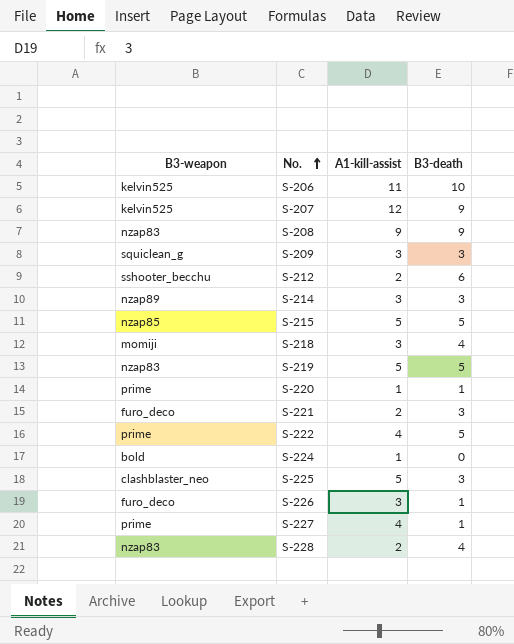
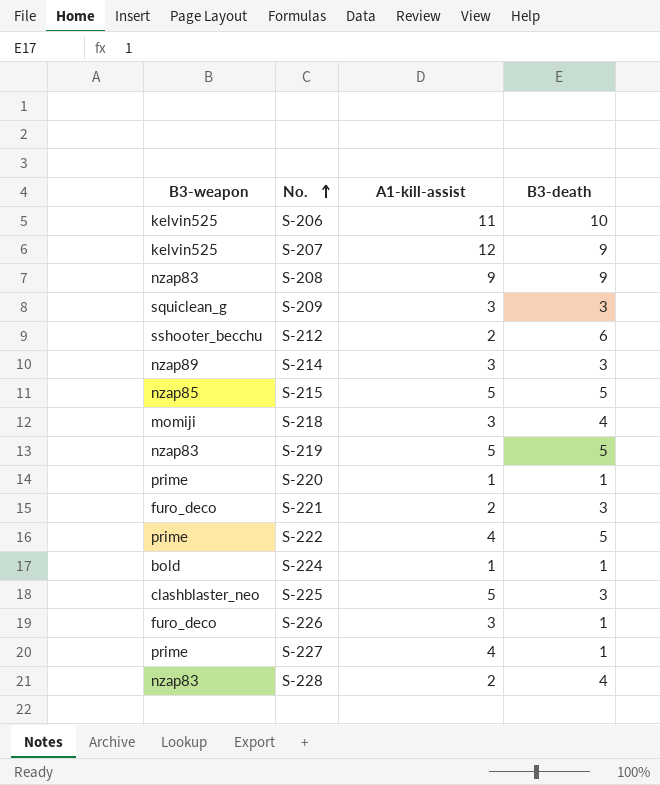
S-224 | B3-death: 0 -> 1

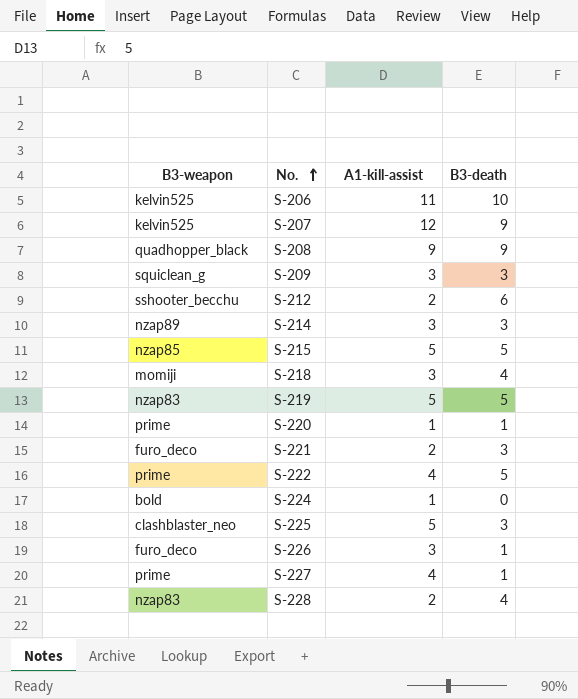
S-208 | B3-weapon: nzap83 -> quadhopper_black
S-224 | B3-death: 1 -> 0

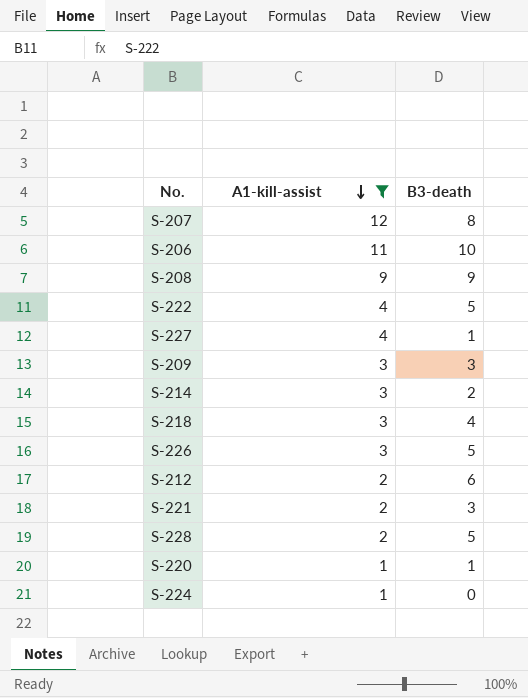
filter: none -> A1-kill-assist != 5
row order: No. ascending -> A1-kill-assist descending
column B3-weapon | position: 1 -> none
S-207 | B3-death: 9 -> 8
S-214 | B3-death: 3 -> 2
S-226 | B3-death: 1 -> 5
S-228 | B3-death: 4 -> 5

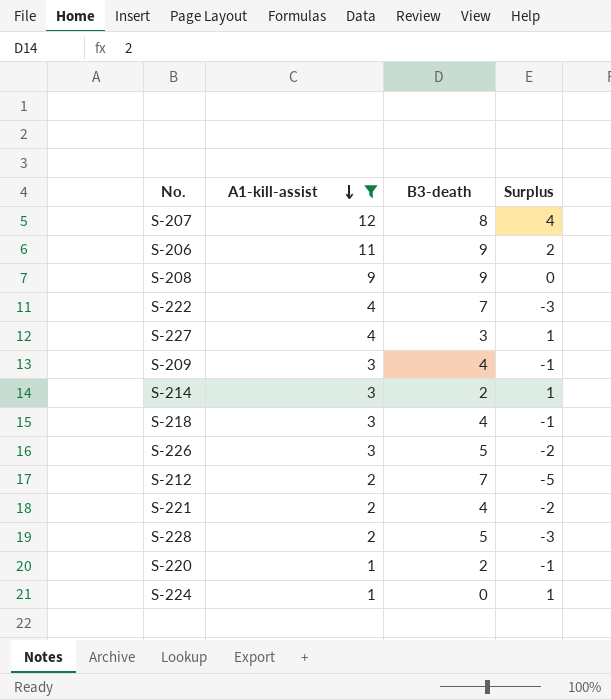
column Surplus | formula: none -> [A1-kill-assist] - [B3-death]
S-206 | B3-death: 10 -> 9
S-222 | B3-death: 5 -> 7
S-227 | B3-death: 1 -> 3
S-209 | B3-death: 3 -> 4
S-212 | B3-death: 6 -> 7
S-221 | B3-death: 3 -> 4
S-220 | B3-death: 1 -> 2

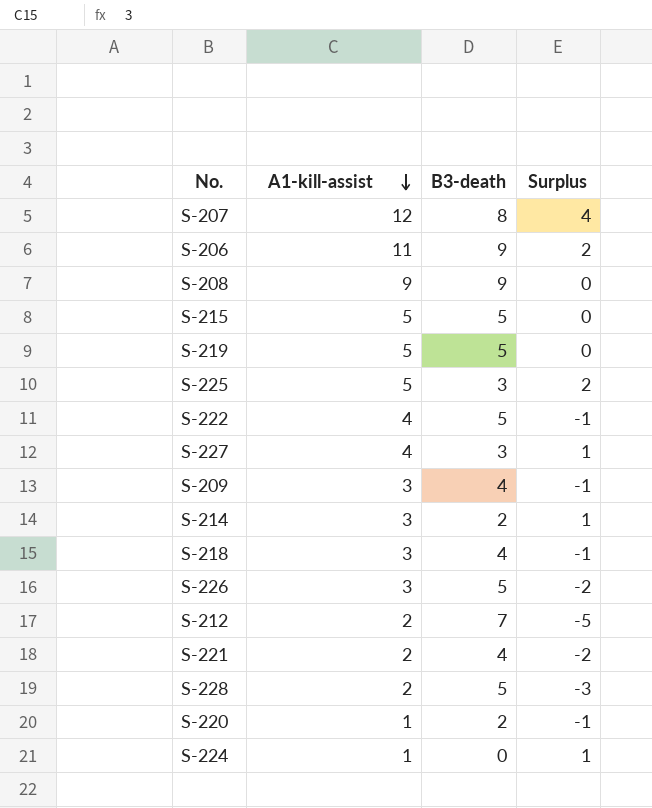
filter: A1-kill-assist != 5 -> none
S-222 | B3-death: 7 -> 5
S-222 | Surplus: -3 -> -1

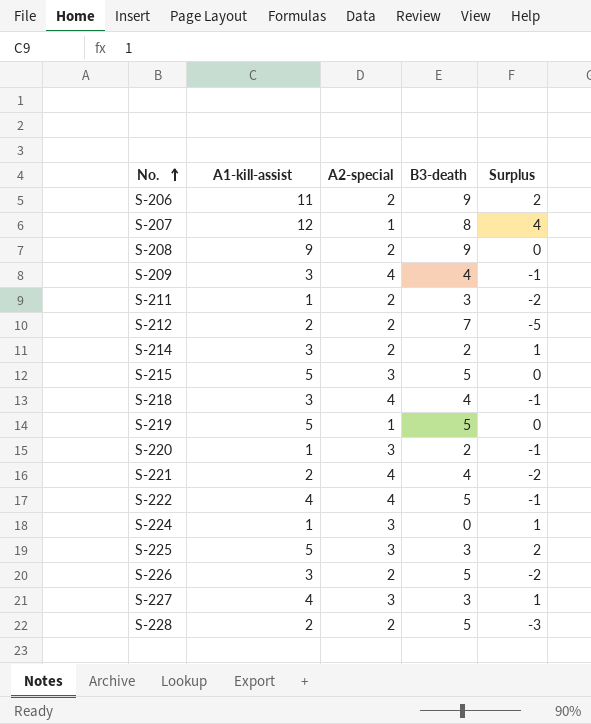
row order: A1-kill-assist descending -> No. ascending
column A2-special | position: none -> 3
row S-211: none -> 1 | 2 | 3 | -2

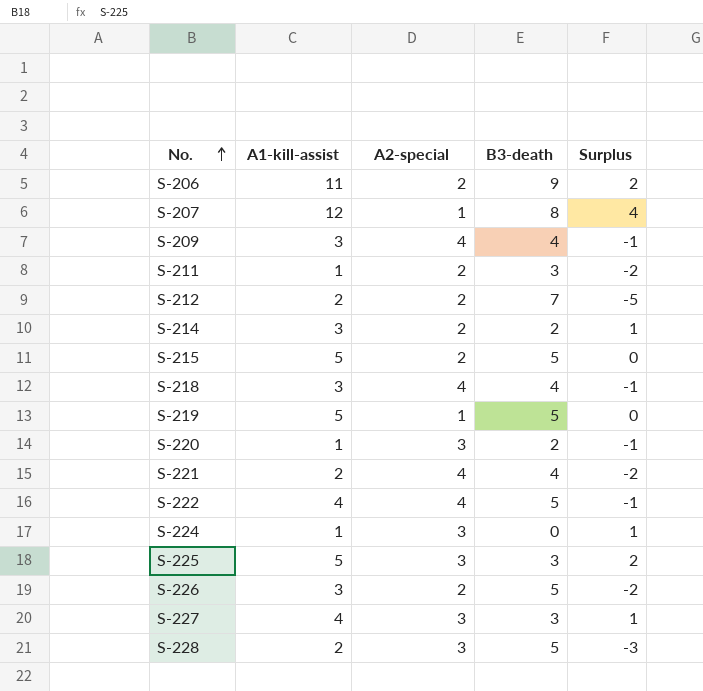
row S-208: 9 | 2 | 9 | 0 -> none
S-215 | A2-special: 3 -> 2
S-228 | A2-special: 2 -> 3

